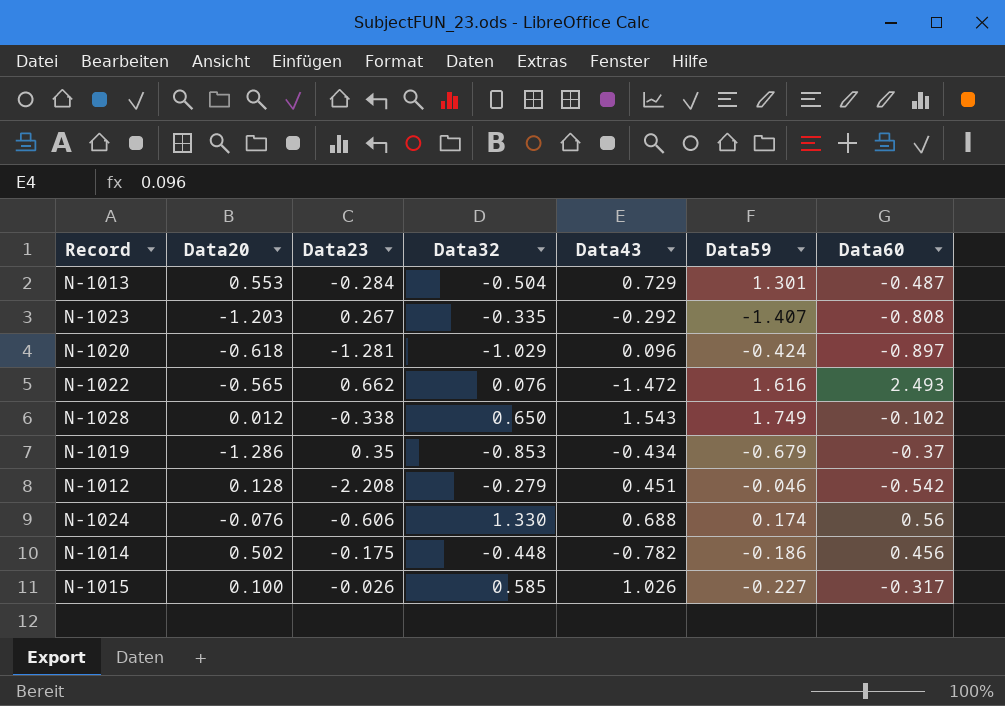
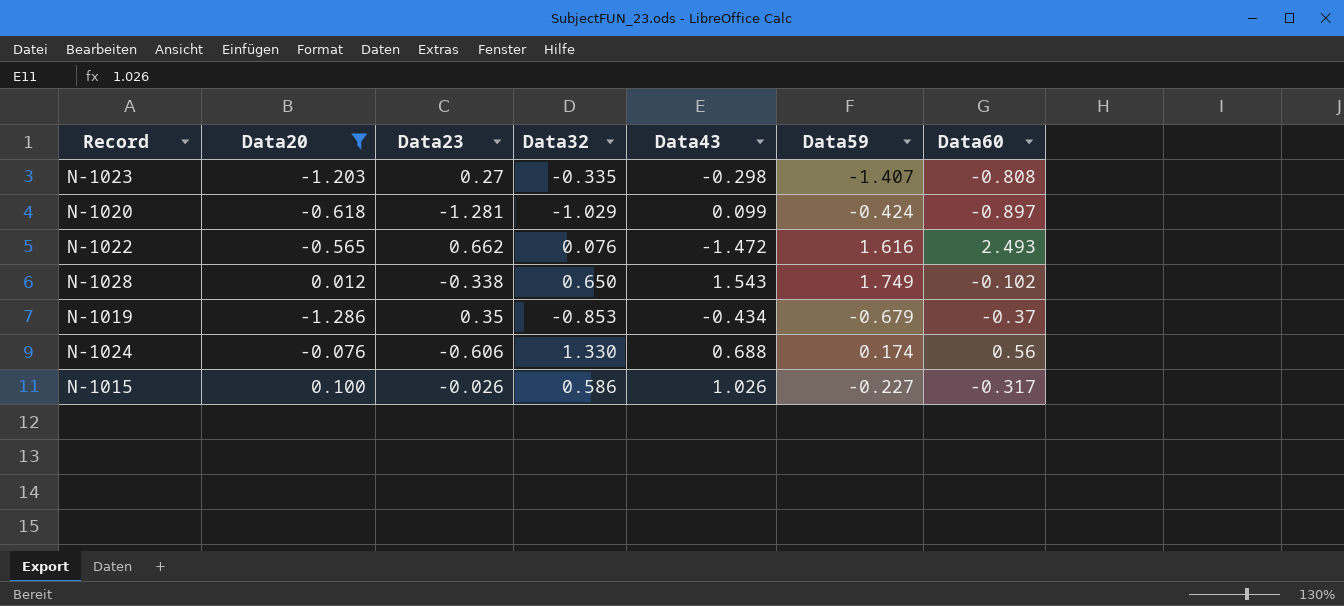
filter: none -> Data20 <= 0.100
N-1023 | Data23: 0.267 -> 0.27
N-1023 | Data43: -0.292 -> -0.298
N-1020 | Data43: 0.096 -> 0.099
N-1015 | Data32: 0.585 -> 0.586

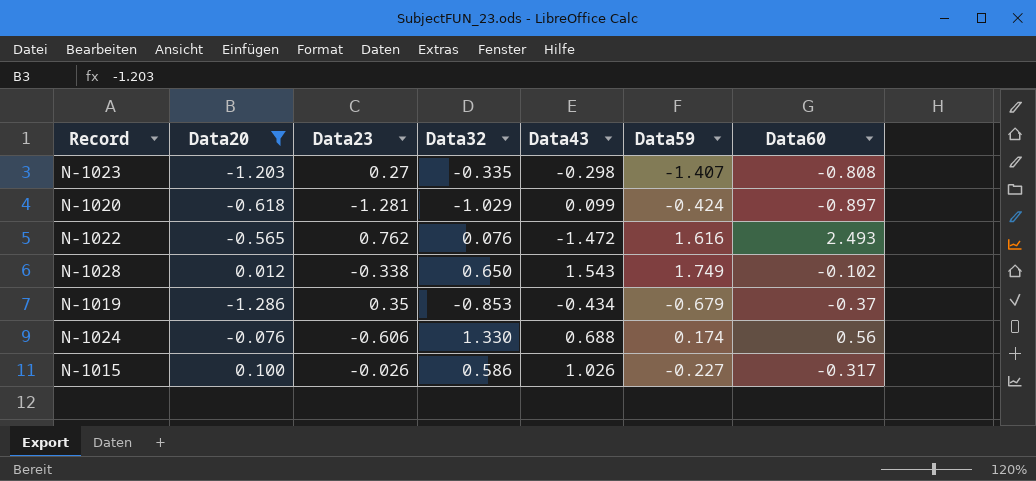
N-1022 | Data23: 0.662 -> 0.762

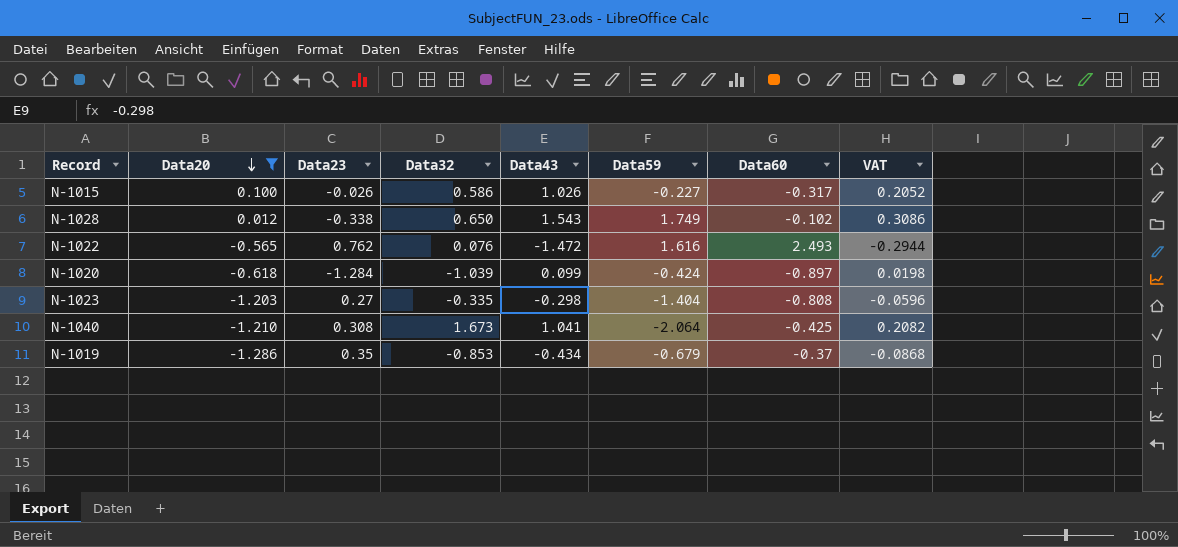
row order: none -> Data20 descending
column VAT | formula: none -> [Data43] * 0.2
row N-1024: -0.076 | -0.606 | 1.330 | 0.688 | 0.174 | 0.56 -> none
N-1020 | Data23: -1.281 -> -1.284
N-1020 | Data32: -1.029 -> -1.039
N-1023 | Data59: -1.407 -> -1.404
row N-1040: none -> -1.210 | 0.308 | 1.673 | 1.041 | -2.064 | -0.425 | 0.2082

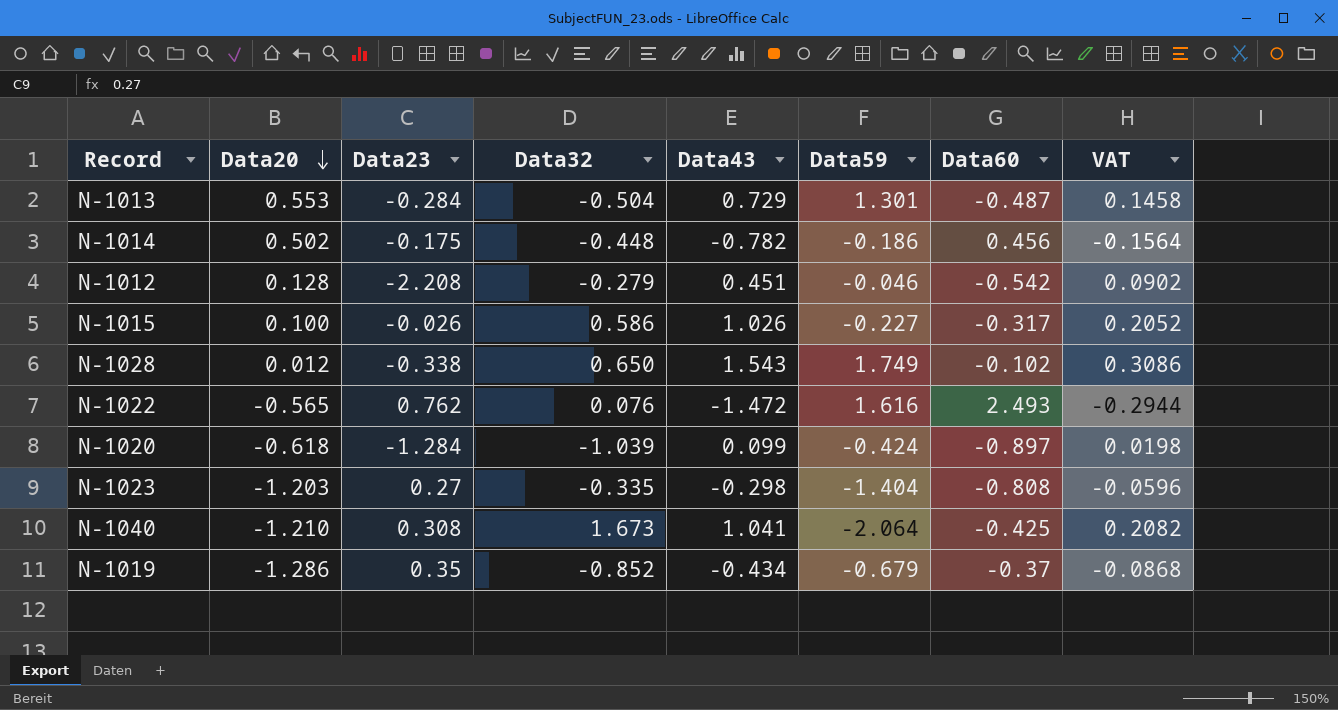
filter: Data20 <= 0.100 -> none
N-1019 | Data32: -0.853 -> -0.852

